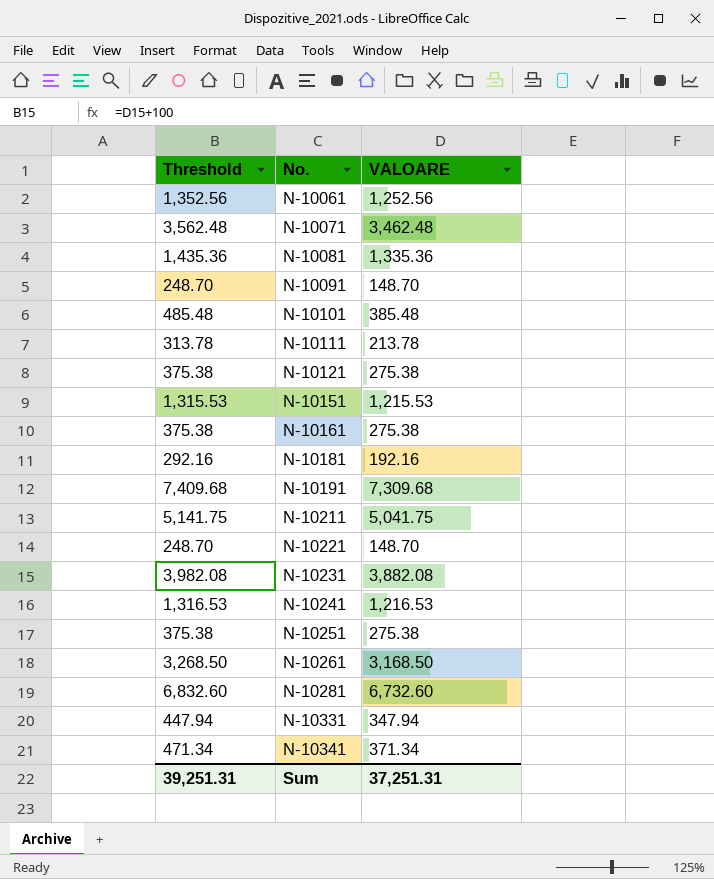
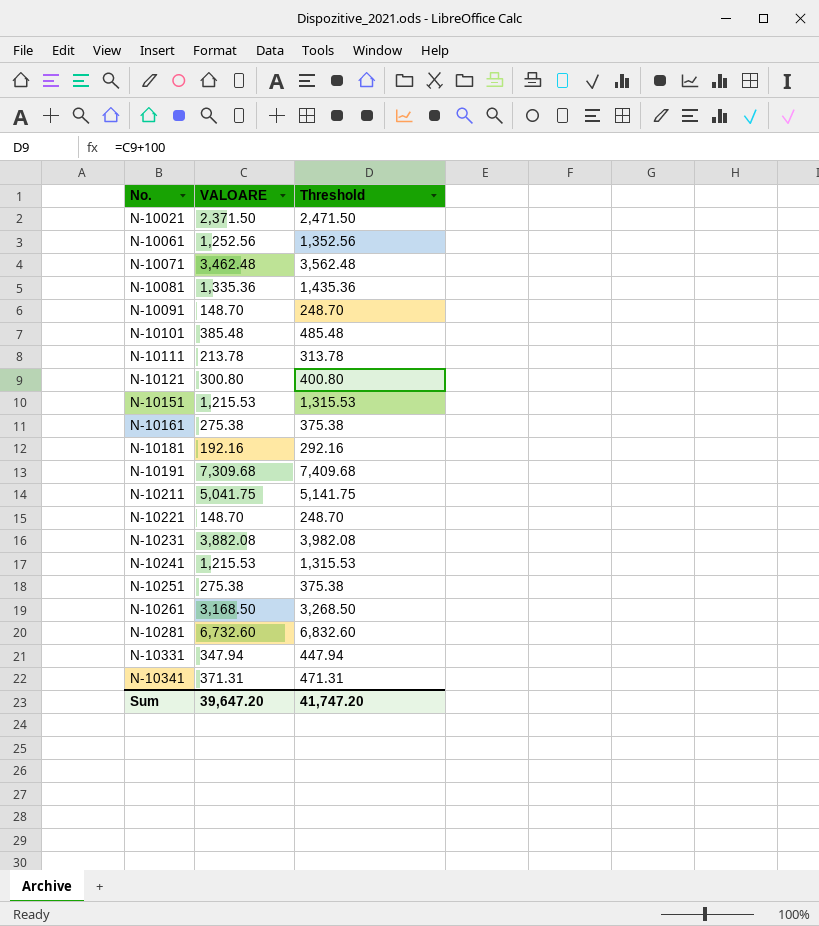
column Threshold | position: 1 -> 3
row N-10021: none -> 2,371.50 | 2,471.50
N-10121 | VALOARE: 275.38 -> 300.80
N-10121 | Threshold: 375.38 -> 400.80
N-10241 | VALOARE: 1,216.53 -> 1,215.53
N-10241 | Threshold: 1,316.53 -> 1,315.53
N-10341 | VALOARE: 371.34 -> 371.31
N-10341 | Threshold: 471.34 -> 471.31
Sum | VALOARE: 37,251.31 -> 39,647.20
Sum | Threshold: 39,251.31 -> 41,747.20

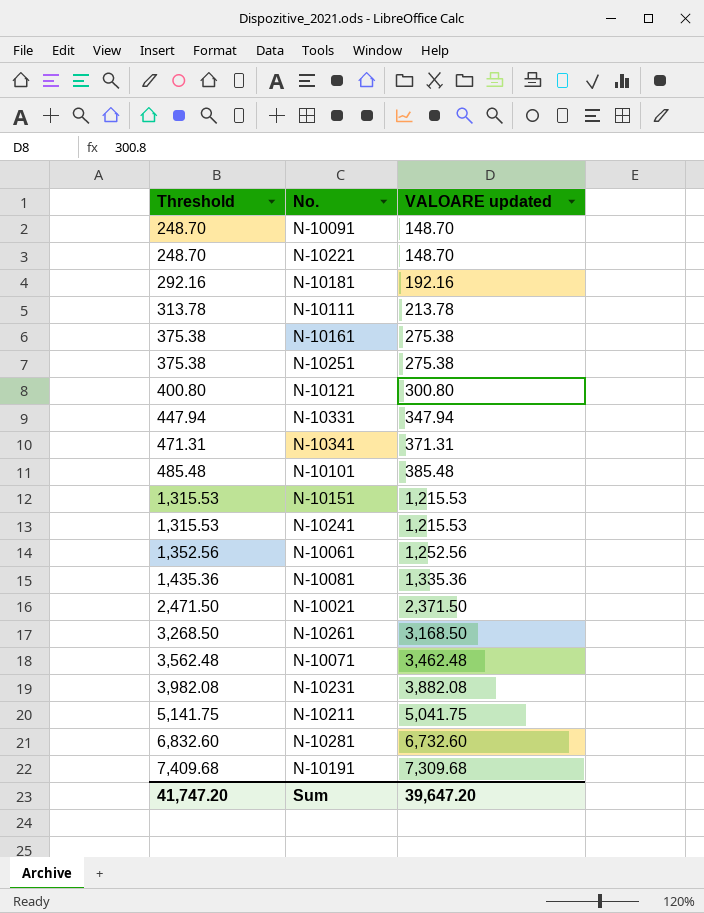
row order: No. ascending -> Threshold ascending
column Threshold | position: 3 -> 1
column name: VALOARE -> VALOARE updated

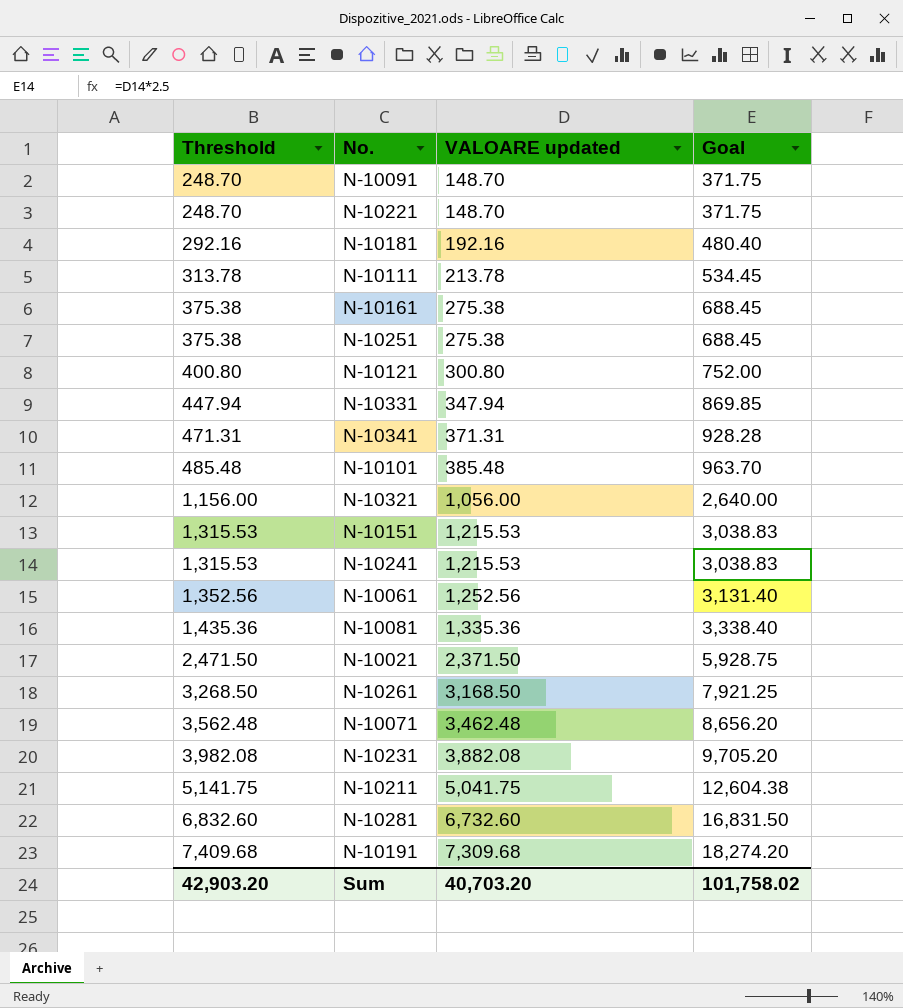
column Goal | formula: none -> [VALOARE updated] * 2.5
row N-10321: none -> 1,156.00 | 1,056.00 | 2,640.00
Sum | Threshold: 41,747.20 -> 42,903.20
Sum | VALOARE updated: 39,647.20 -> 40,703.20

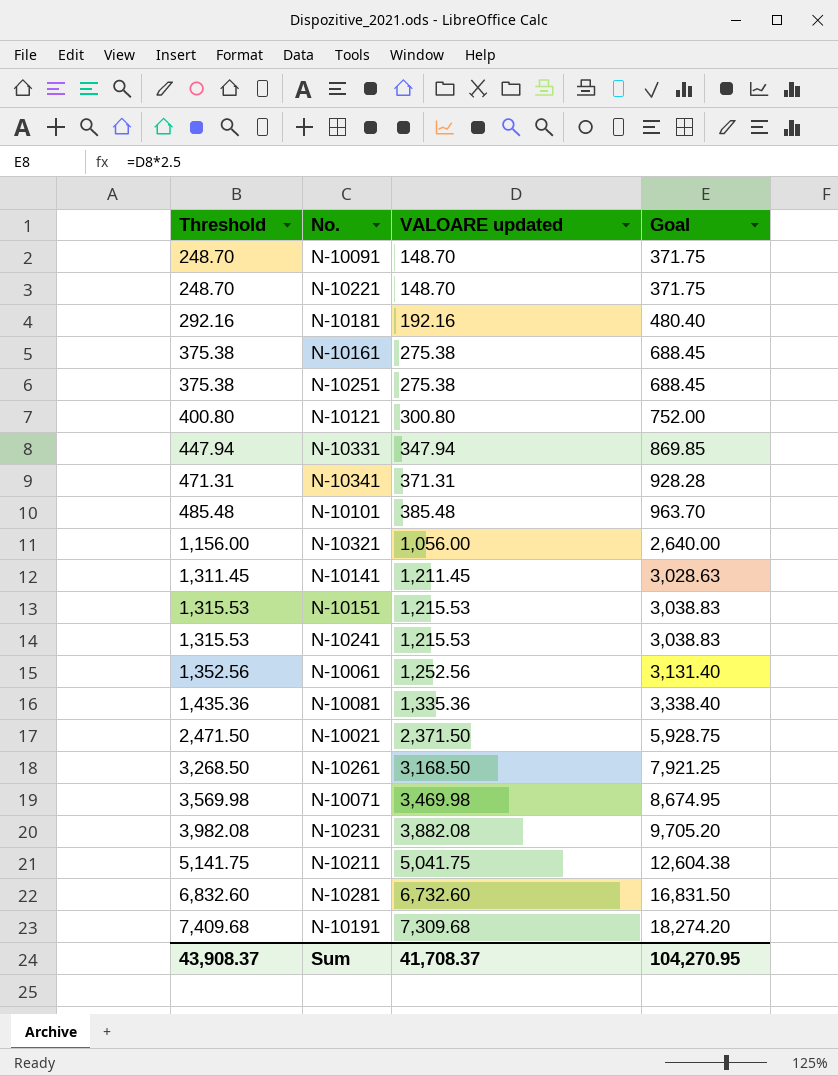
row N-10111: 313.78 | 213.78 | 534.45 -> none
row N-10141: none -> 1,311.45 | 1,211.45 | 3,028.63
N-10071 | Threshold: 3,562.48 -> 3,569.98
N-10071 | VALOARE updated: 3,462.48 -> 3,469.98
N-10071 | Goal: 8,656.20 -> 8,674.95
Sum | Threshold: 42,903.20 -> 43,908.37
Sum | VALOARE updated: 40,703.20 -> 41,708.37
Sum | Goal: 101,758.02 -> 104,270.95

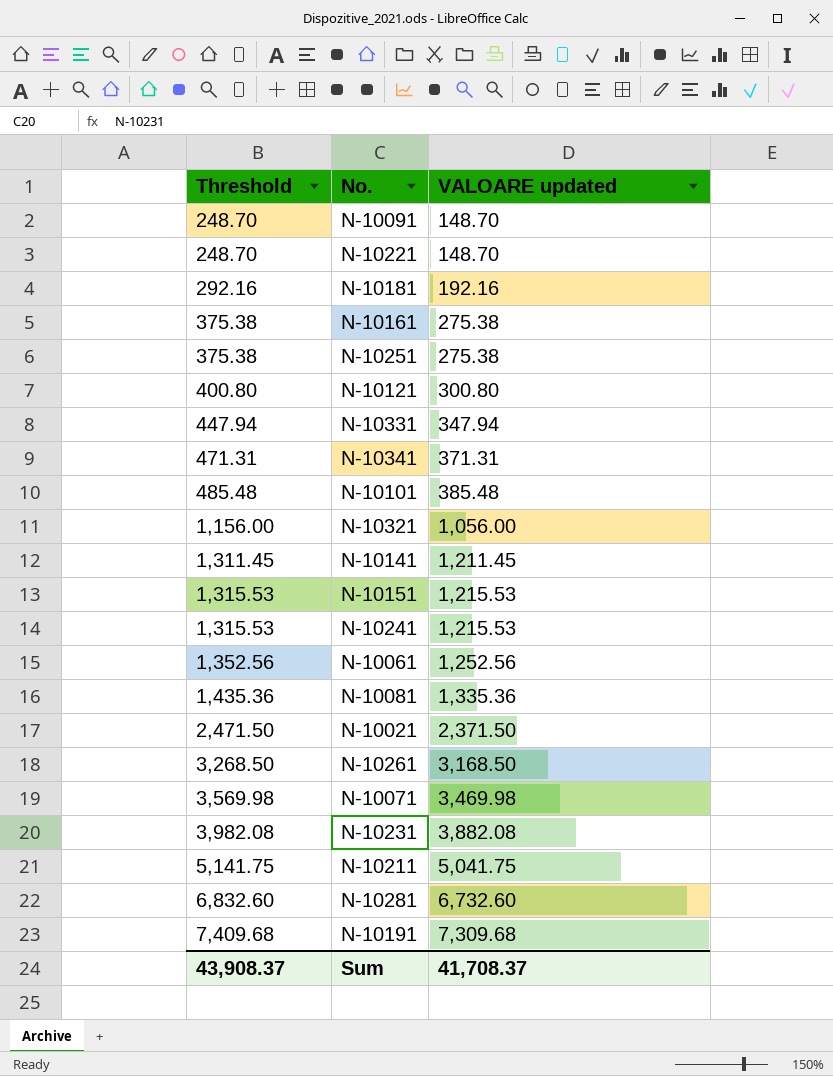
column Goal | formula: [VALOARE updated] * 2.5 -> none

